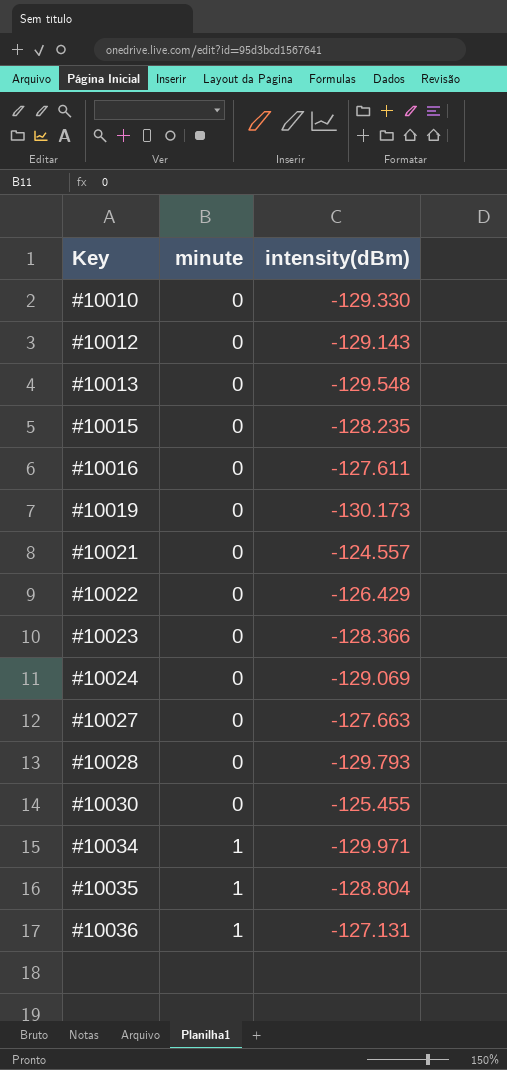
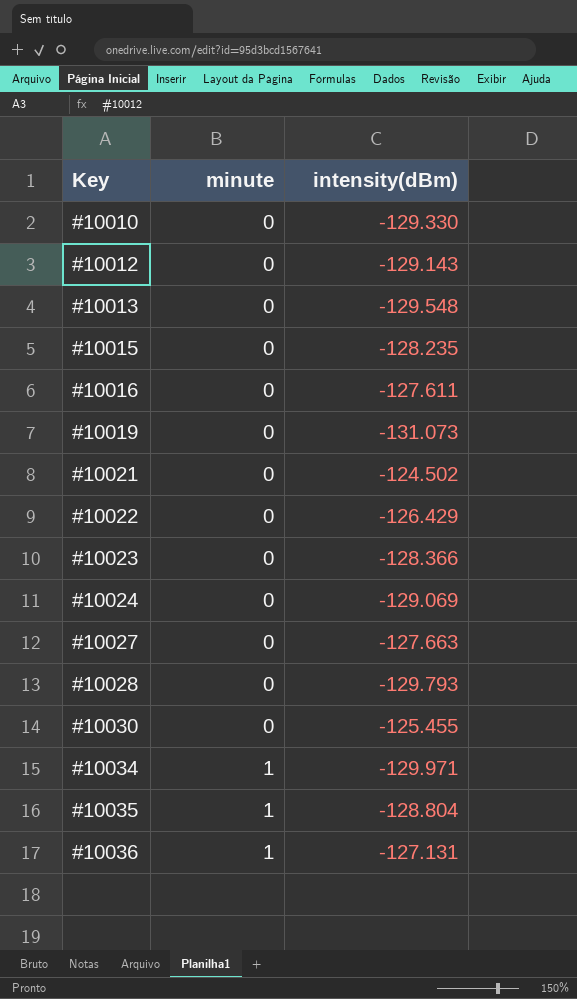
#10019 | intensity(dBm): -130.173 -> -131.073
#10021 | intensity(dBm): -124.557 -> -124.502

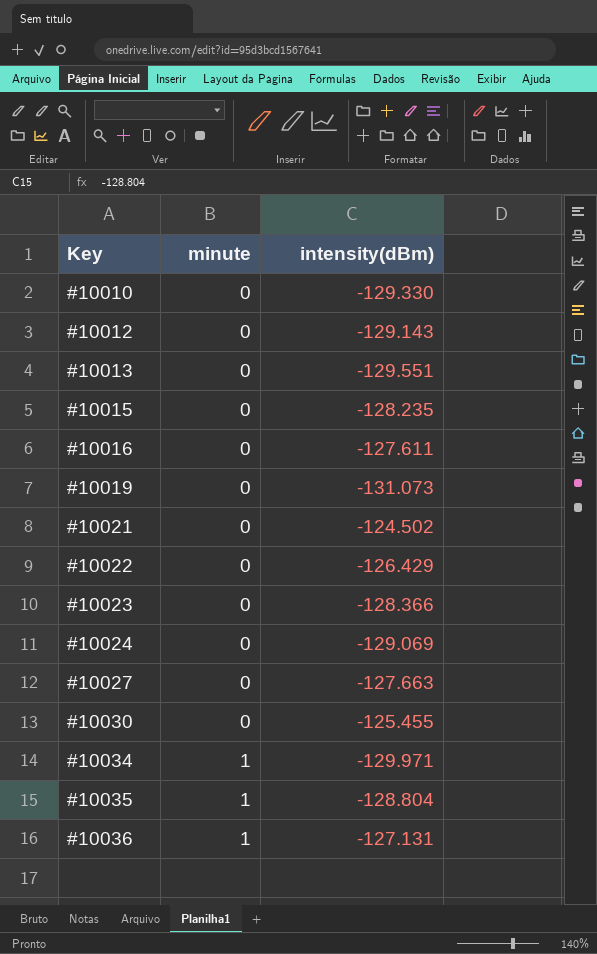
row #10028: 0 | -129.793 -> none
#10013 | intensity(dBm): -129.548 -> -129.551

